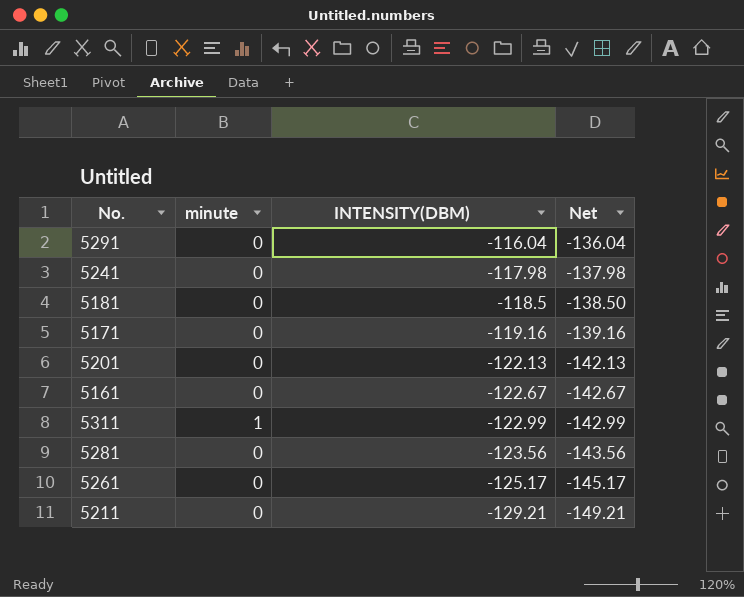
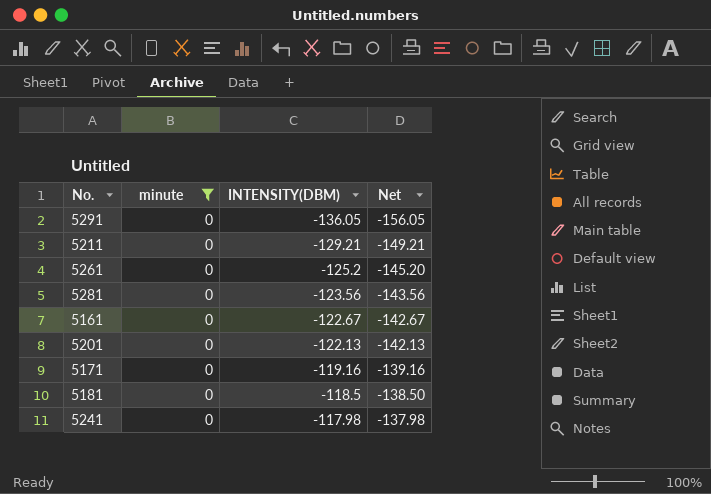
filter: none -> minute = 0
row order: INTENSITY(DBM) descending -> INTENSITY(DBM) ascending
5291 | INTENSITY(DBM): -116.04 -> -136.05
5291 | Net: -136.04 -> -156.05
5261 | INTENSITY(DBM): -125.17 -> -125.2
5261 | Net: -145.17 -> -145.20

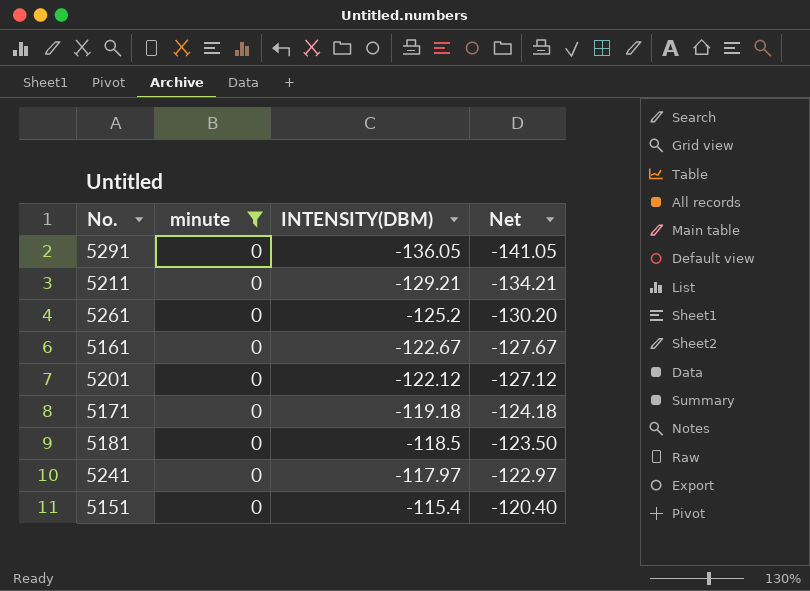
column Net | formula: [INTENSITY(DBM)] - 20 -> [INTENSITY(DBM)] - 5
row 5281: 0 | -123.56 | -143.56 -> none
5201 | INTENSITY(DBM): -122.13 -> -122.12
5171 | INTENSITY(DBM): -119.16 -> -119.18
5241 | INTENSITY(DBM): -117.98 -> -117.97
row 5151: none -> 0 | -115.4 | -120.40

